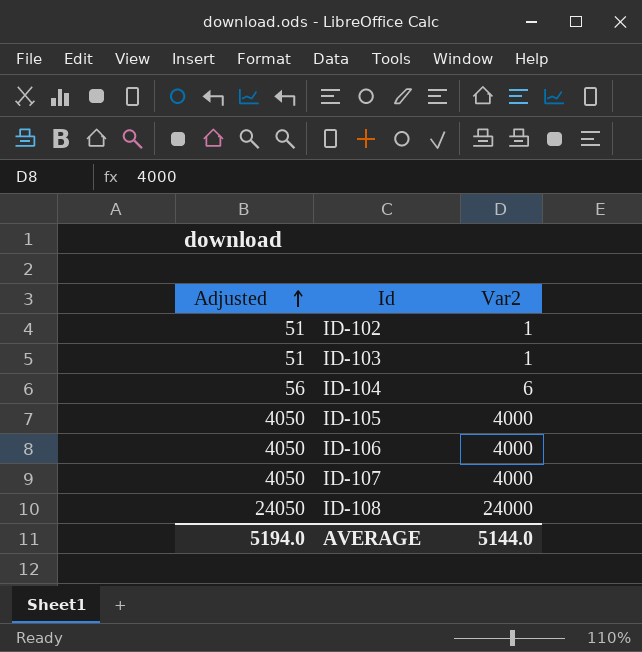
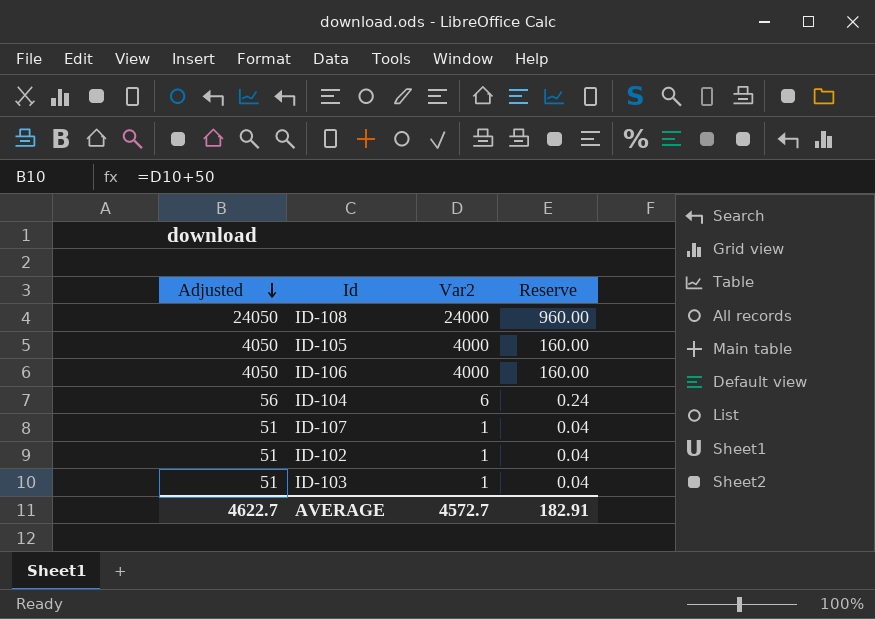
row order: Adjusted ascending -> Adjusted descending
column Reserve | formula: none -> [Var2] * 0.04
ID-107 | Adjusted: 4050 -> 51
ID-107 | Var2: 4000 -> 1
AVERAGE | Adjusted: 5194.0 -> 4622.7
AVERAGE | Var2: 5144.0 -> 4572.7

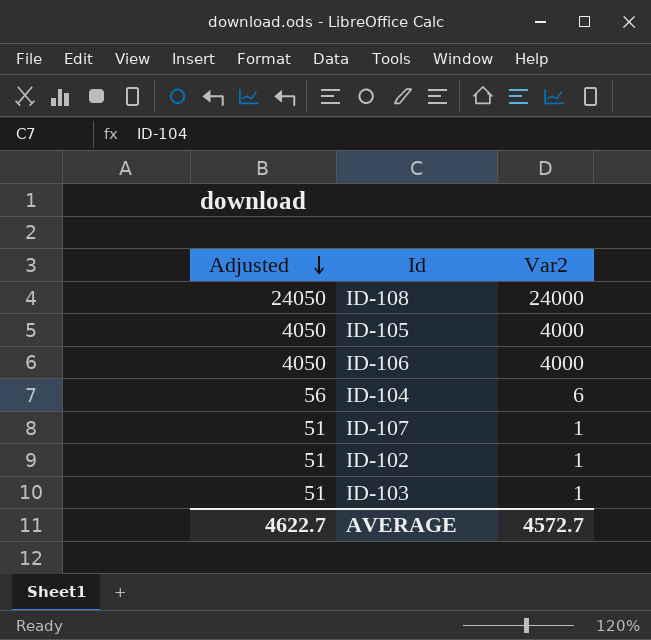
column Reserve | formula: [Var2] * 0.04 -> none

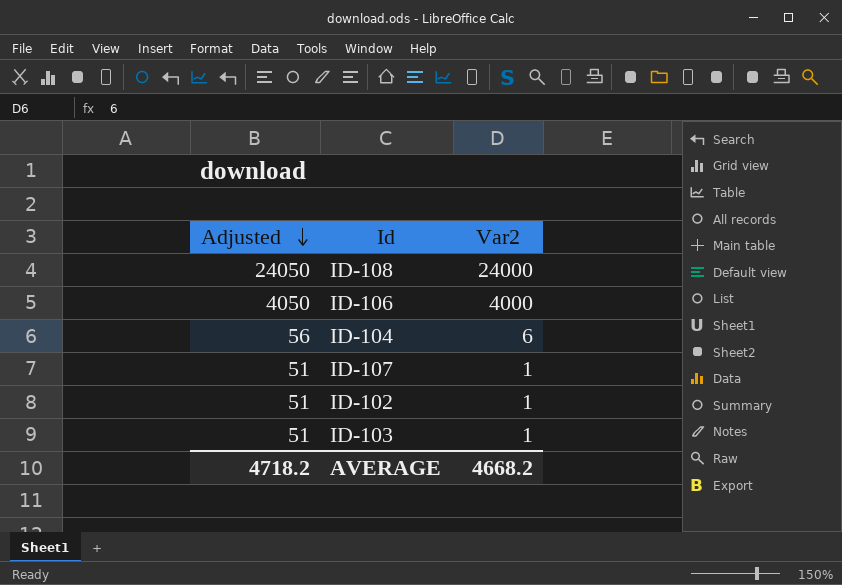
row ID-105: 4050 | 4000 -> none
AVERAGE | Adjusted: 4622.7 -> 4718.2
AVERAGE | Var2: 4572.7 -> 4668.2

